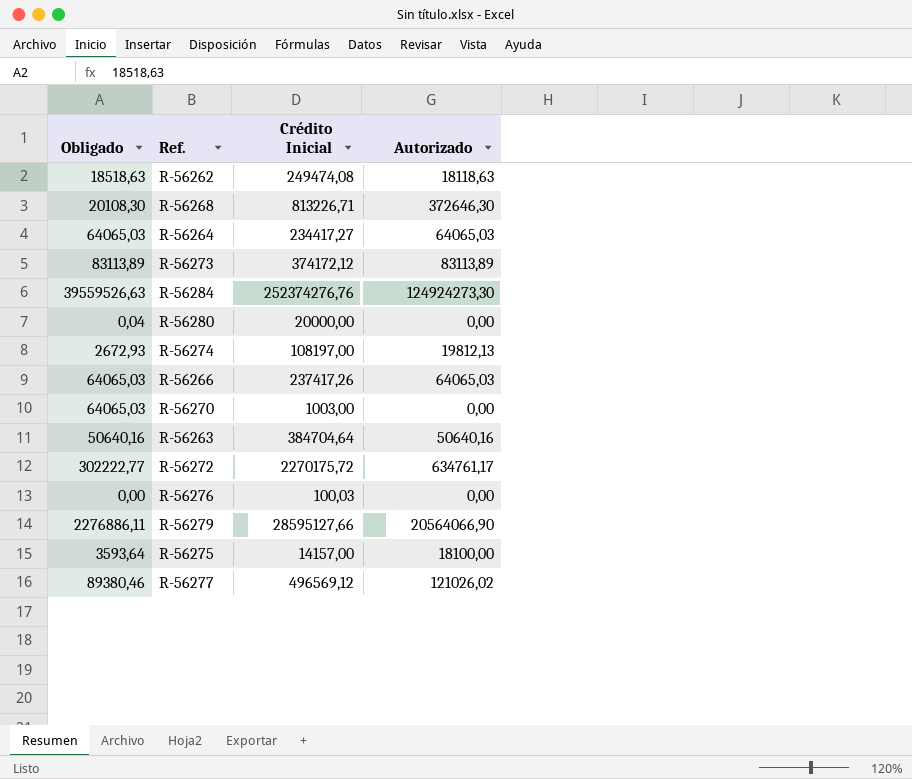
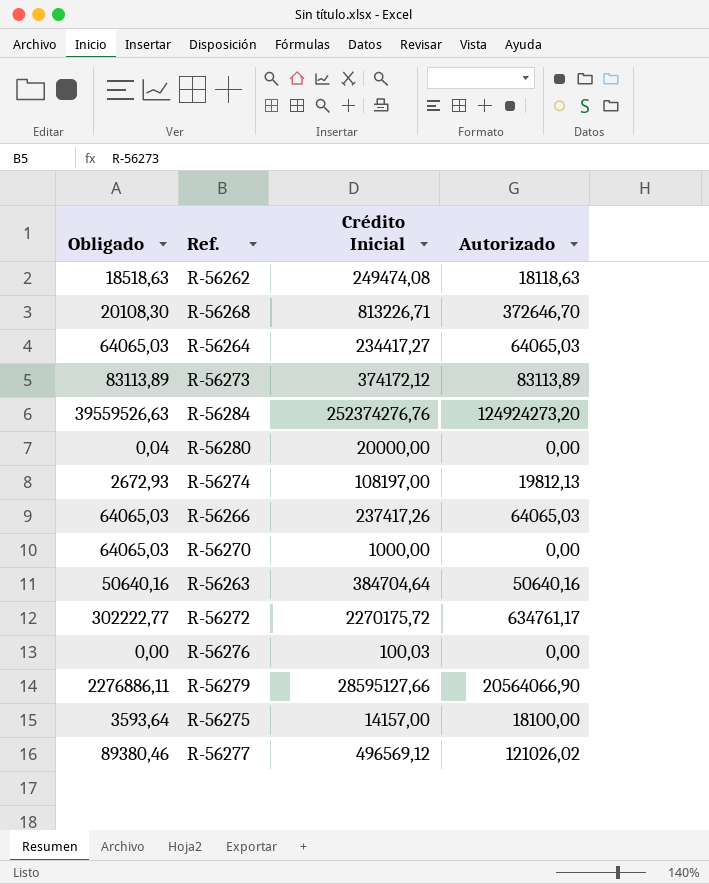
R-56268 | Autorizado: 372646,30 -> 372646,70
R-56284 | Autorizado: 124924273,30 -> 124924273,20
R-56270 | Crédito Inicial: 1003,00 -> 1000,00

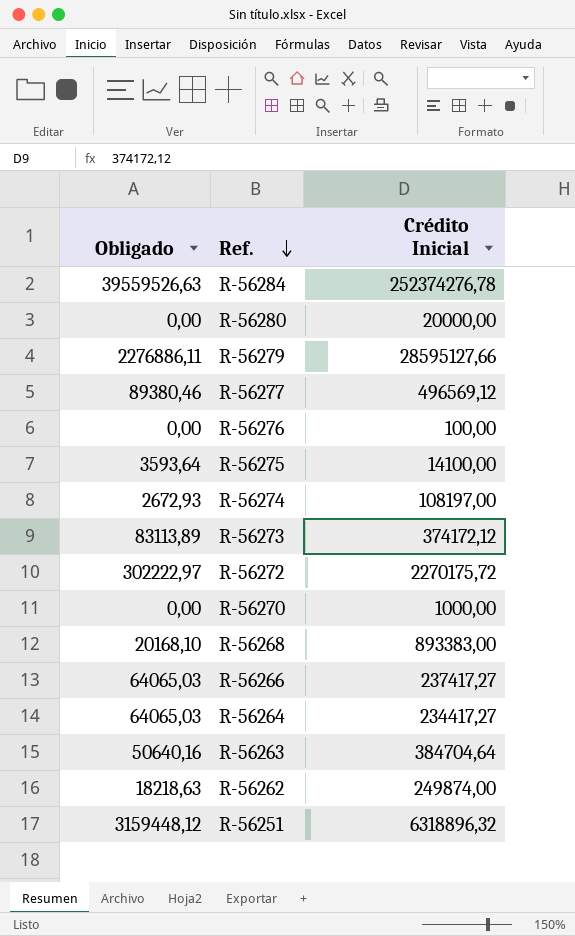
row order: none -> Ref. descending
column Autorizado | position: 4 -> none
R-56284 | Crédito Inicial: 252374276,76 -> 252374276,78
R-56280 | Obligado: 0,04 -> 0,00
R-56276 | Crédito Inicial: 100,03 -> 100,00
R-56275 | Crédito Inicial: 14157,00 -> 14100,00
R-56272 | Obligado: 302222,77 -> 302222,97
R-56270 | Obligado: 64065,03 -> 0,00
R-56268 | Obligado: 20108,30 -> 20168,10
R-56268 | Crédito Inicial: 813226,71 -> 893383,00
R-56266 | Crédito Inicial: 237417,26 -> 237417,27
R-56262 | Obligado: 18518,63 -> 18218,63
R-56262 | Crédito Inicial: 249474,08 -> 249874,00
row R-56251: none -> 3159448,12 | 6318896,32

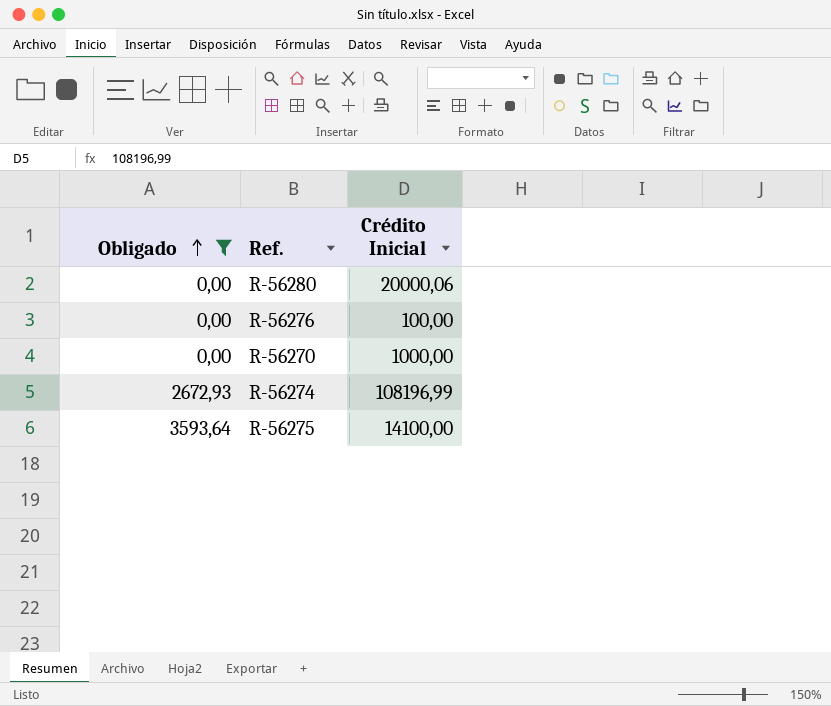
filter: none -> Obligado <= 3593,64
row order: Ref. descending -> Obligado ascending
R-56280 | Crédito Inicial: 20000,00 -> 20000,06
R-56274 | Crédito Inicial: 108197,00 -> 108196,99

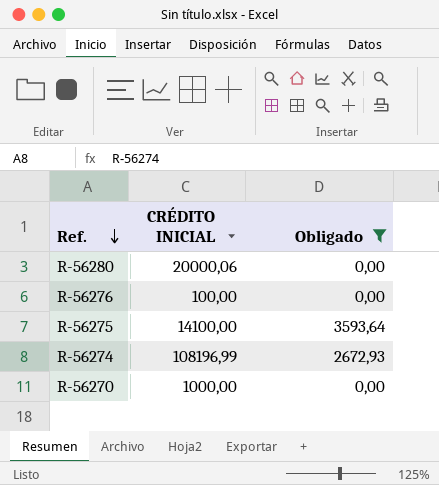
row order: Obligado ascending -> Ref. descending
column name: Crédito Inicial -> CRÉDITO INICIAL
column Obligado | position: 1 -> 3

